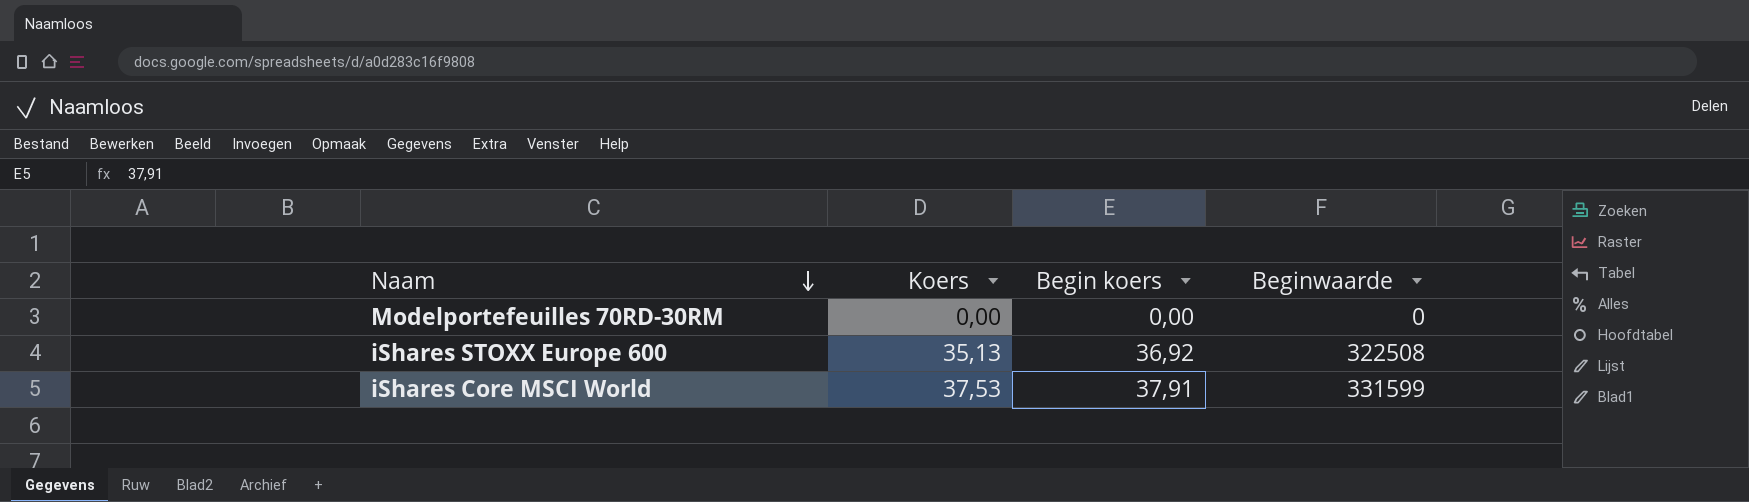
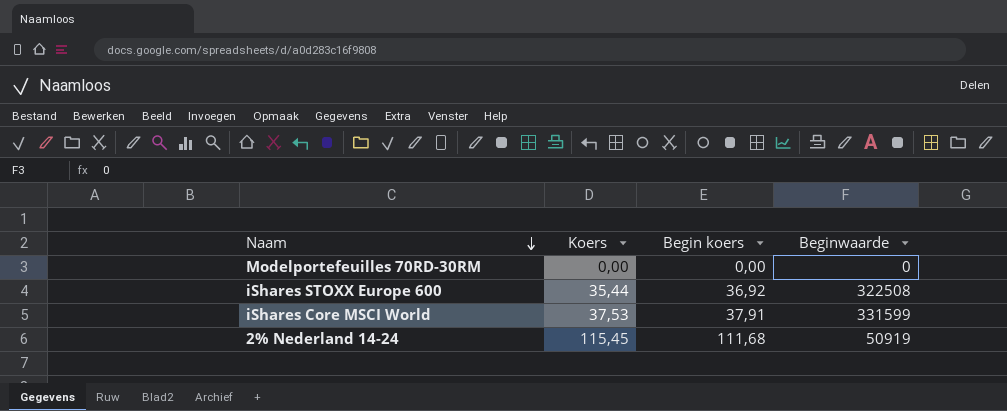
iShares STOXX Europe 600 | Koers: 35,13 -> 35,44
row 2% Nederland 14-24: none -> 115,45 | 111,68 | 50919

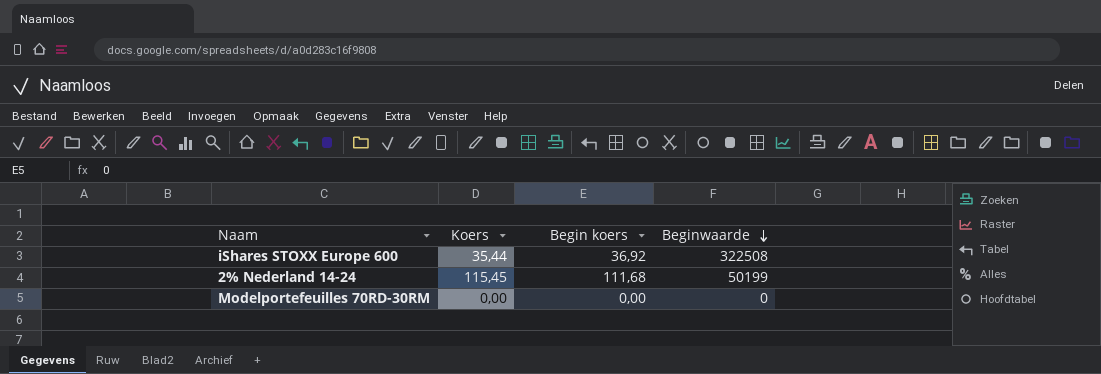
row order: Naam descending -> Beginwaarde descending
row iShares Core MSCI World: 37,53 | 37,91 | 331599 -> none
2% Nederland 14-24 | Beginwaarde: 50919 -> 50199

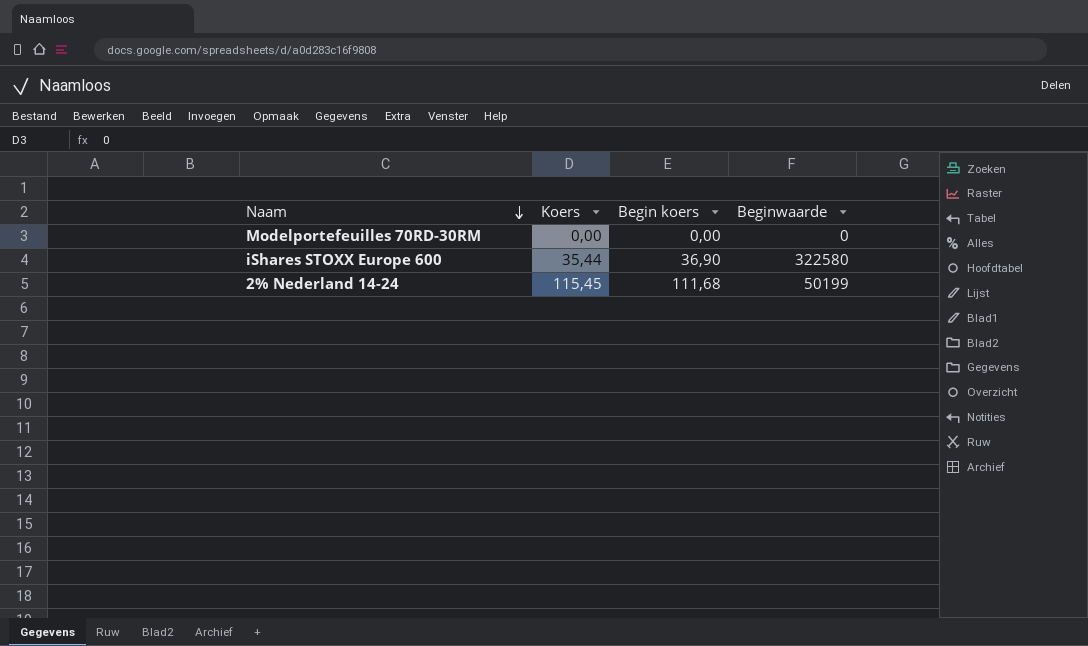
row order: Beginwaarde descending -> Naam descending
iShares STOXX Europe 600 | Begin koers: 36,92 -> 36,90
iShares STOXX Europe 600 | Beginwaarde: 322508 -> 322580

